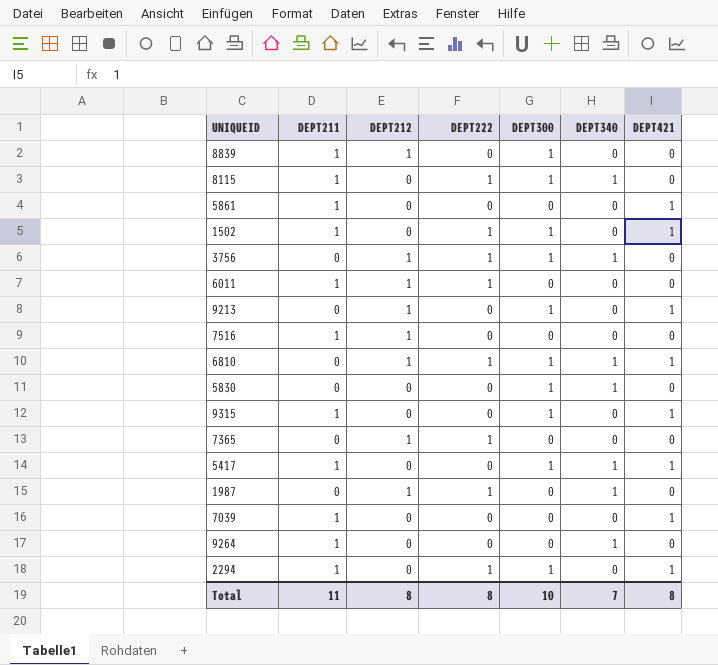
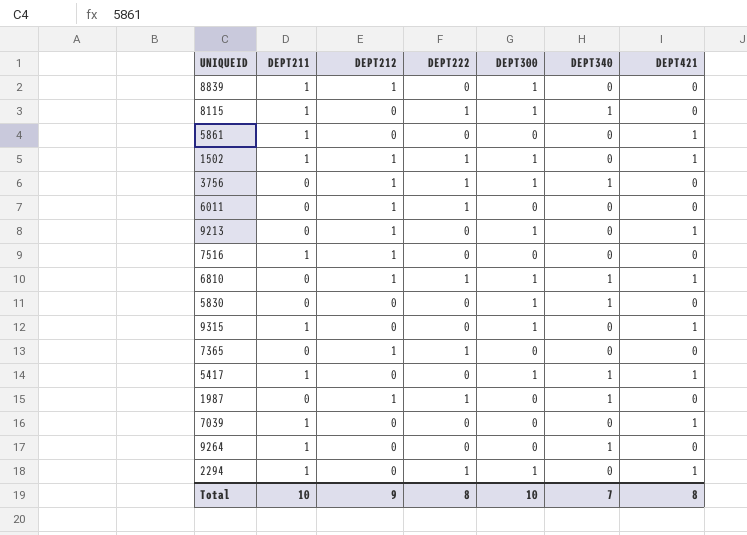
1502 | DEPT212: 0 -> 1
6011 | DEPT211: 1 -> 0
Total | DEPT211: 11 -> 10
Total | DEPT212: 8 -> 9

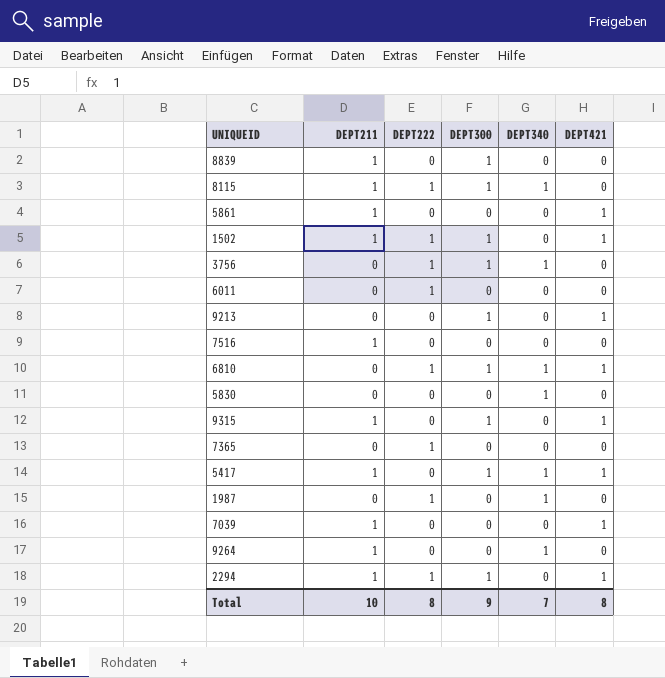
column DEPT212 | position: 3 -> none
5830 | DEPT300: 1 -> 0
Total | DEPT300: 10 -> 9

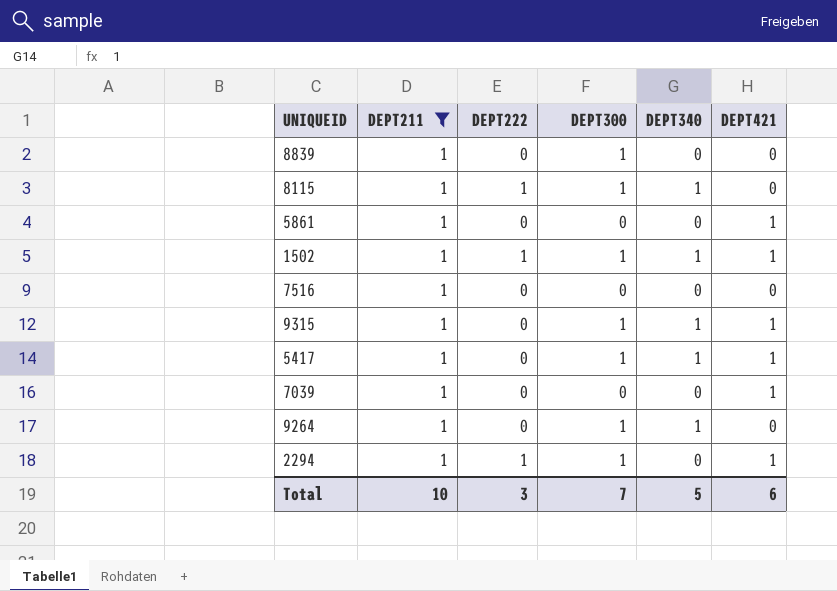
filter: none -> DEPT211 = 1
1502 | DEPT340: 0 -> 1
9315 | DEPT340: 0 -> 1
9264 | DEPT300: 0 -> 1
Total | DEPT222: 8 -> 3
Total | DEPT300: 9 -> 7
Total | DEPT340: 7 -> 5
Total | DEPT421: 8 -> 6

